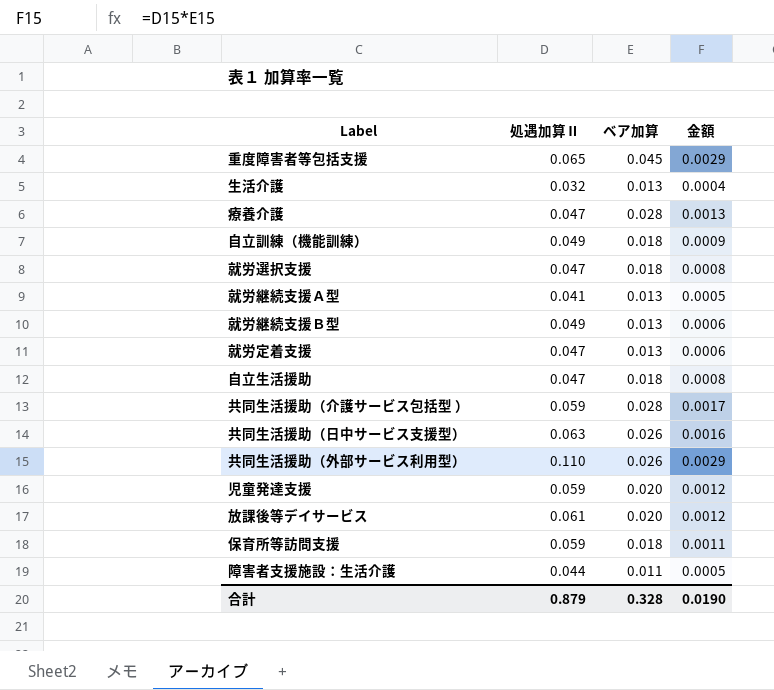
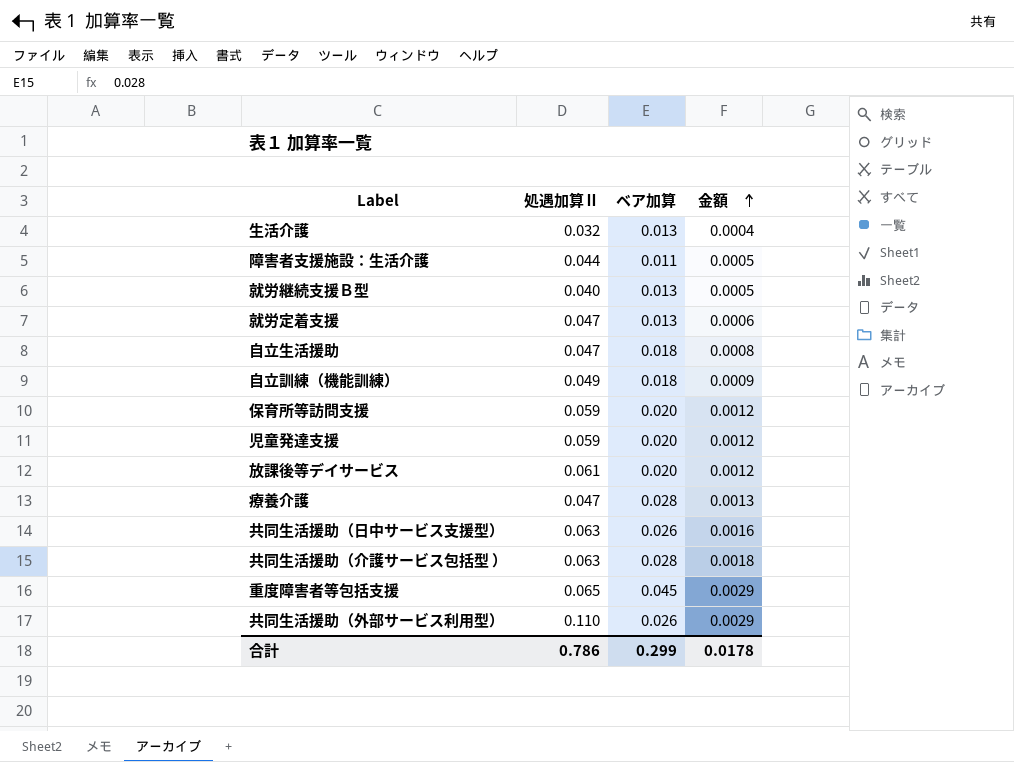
row order: none -> 金額 ascending
row 就労選択支援: 0.047 | 0.018 | 0.0008 -> none
row 就労継続支援Ａ型: 0.041 | 0.013 | 0.0005 -> none
就労継続支援Ｂ型 | 処遇加算Ⅱ: 0.049 -> 0.040
就労継続支援Ｂ型 | 金額: 0.0006 -> 0.0005
保育所等訪問支援 | ベア加算: 0.018 -> 0.020
保育所等訪問支援 | 金額: 0.0011 -> 0.0012
共同生活援助（介護サービス包括型 ） | 処遇加算Ⅱ: 0.059 -> 0.063
共同生活援助（介護サービス包括型 ） | 金額: 0.0017 -> 0.0018
合計 | 処遇加算Ⅱ: 0.879 -> 0.786
合計 | ベア加算: 0.328 -> 0.299
合計 | 金額: 0.0190 -> 0.0178

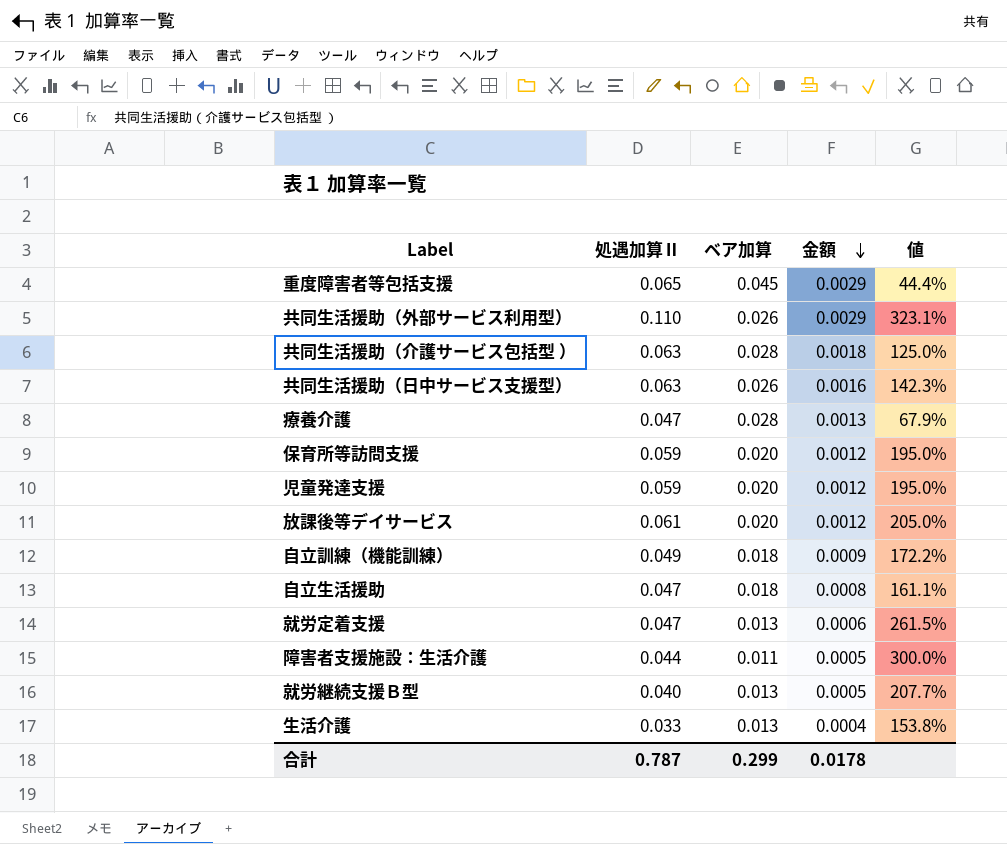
row order: 金額 ascending -> 金額 descending
column 値 | formula: none -> ([処遇加算Ⅱ] - [ベア加算]) / [ベア加算]
生活介護 | 処遇加算Ⅱ: 0.032 -> 0.033
合計 | 処遇加算Ⅱ: 0.786 -> 0.787

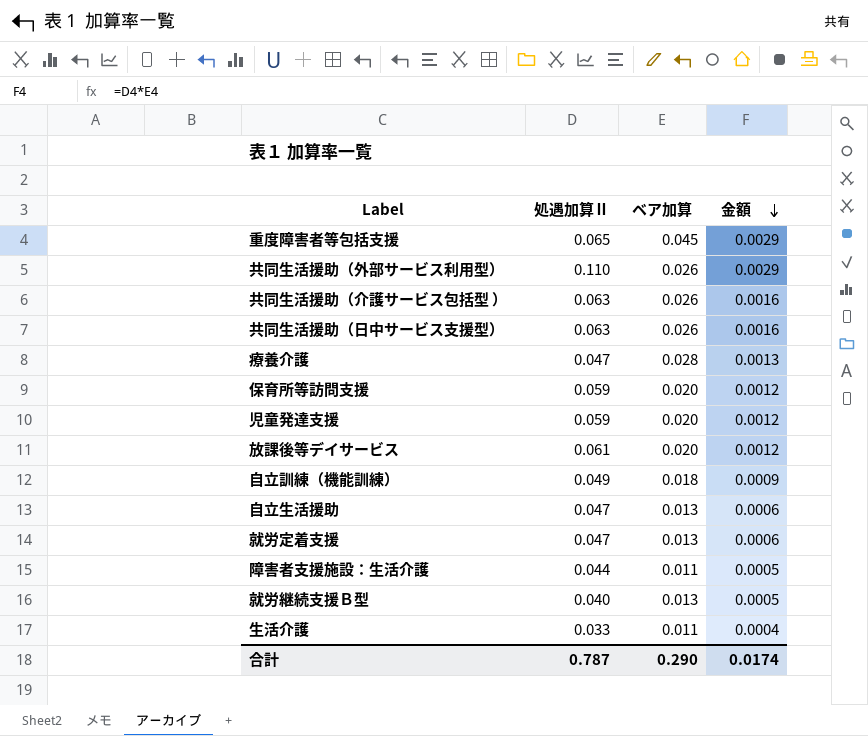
column 値 | formula: ([処遇加算Ⅱ] - [ベア加算]) / [ベア加算] -> none
共同生活援助（介護サービス包括型 ） | ベア加算: 0.028 -> 0.026
共同生活援助（介護サービス包括型 ） | 金額: 0.0018 -> 0.0016
自立生活援助 | ベア加算: 0.018 -> 0.013
自立生活援助 | 金額: 0.0008 -> 0.0006
生活介護 | ベア加算: 0.013 -> 0.011
合計 | ベア加算: 0.299 -> 0.290
合計 | 金額: 0.0178 -> 0.0174

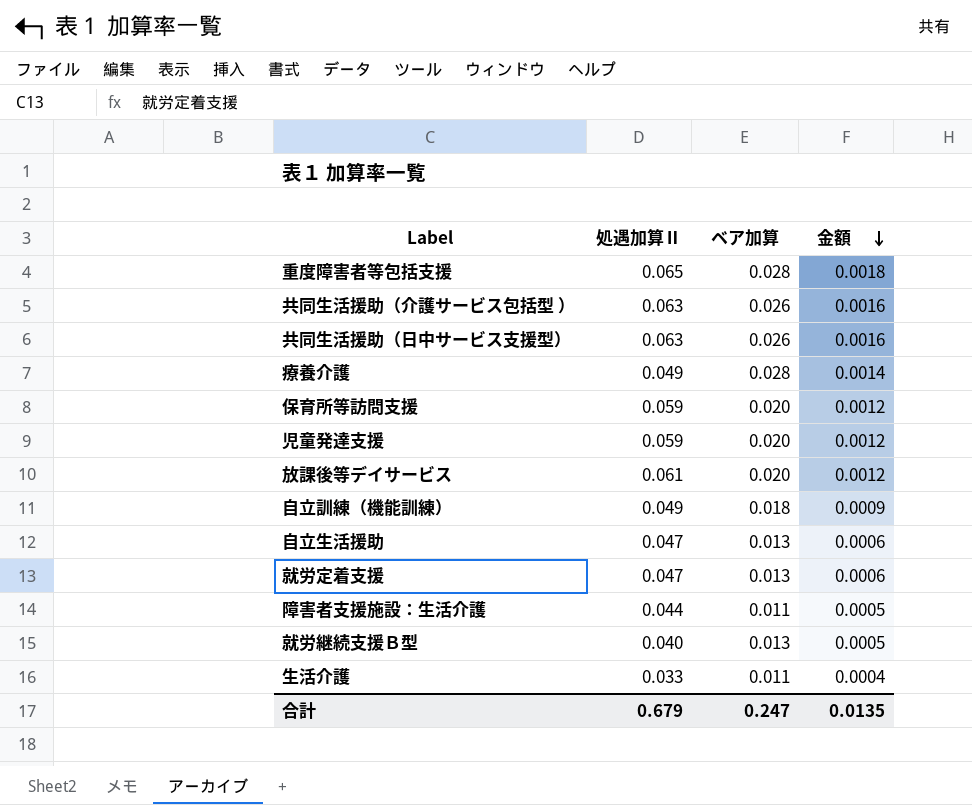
row 共同生活援助（外部サービス利用型）: 0.110 | 0.026 | 0.0029 -> none
重度障害者等包括支援 | ベア加算: 0.045 -> 0.028
重度障害者等包括支援 | 金額: 0.0029 -> 0.0018
療養介護 | 処遇加算Ⅱ: 0.047 -> 0.049
療養介護 | 金額: 0.0013 -> 0.0014
合計 | 処遇加算Ⅱ: 0.787 -> 0.679
合計 | ベア加算: 0.290 -> 0.247
合計 | 金額: 0.0174 -> 0.0135

